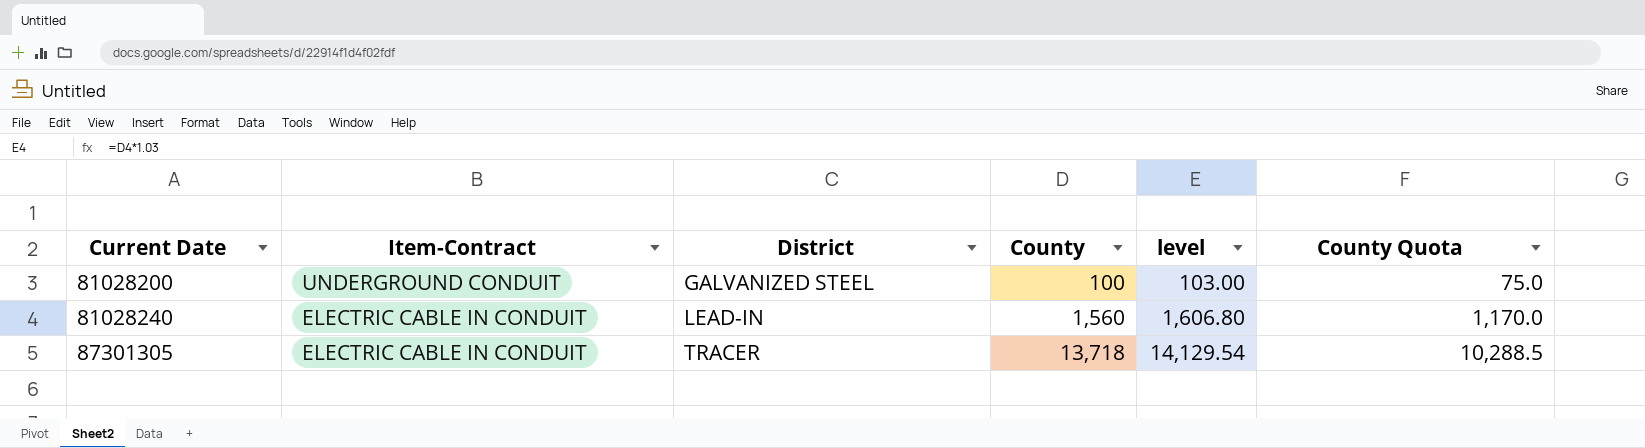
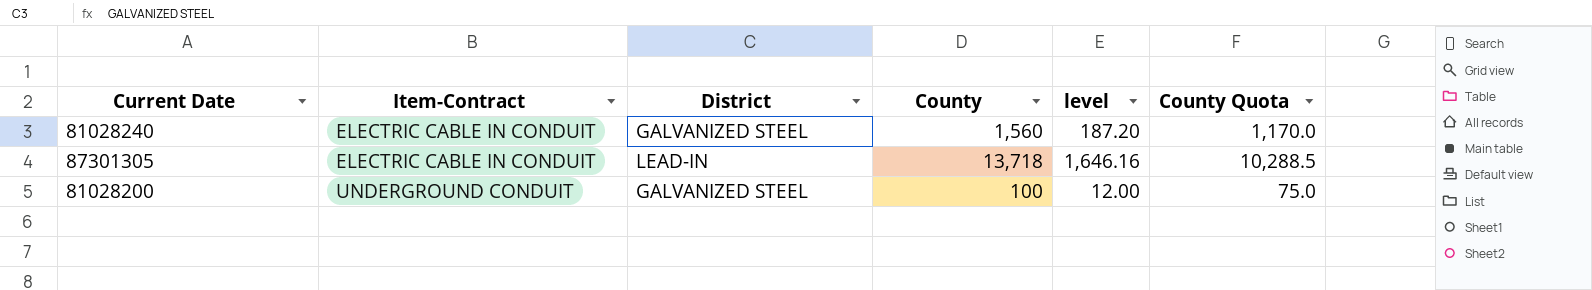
row order: Current Date ascending -> Item-Contract ascending
column level | formula: [County] * 1.03 -> [County] * 0.12
81028240 | District: LEAD-IN -> GALVANIZED STEEL
87301305 | District: TRACER -> LEAD-IN

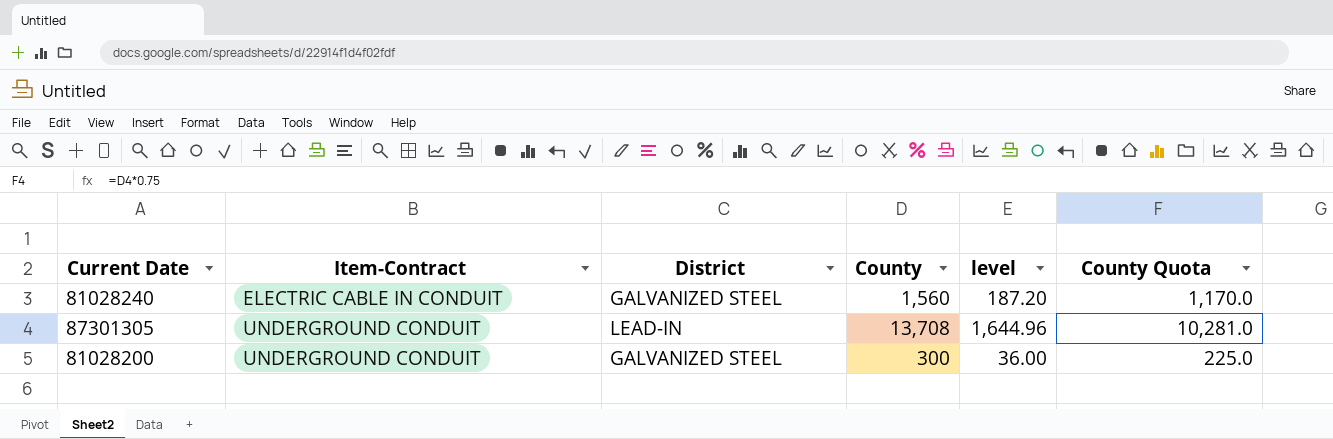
87301305 | Item-Contract: ELECTRIC CABLE IN CONDUIT -> UNDERGROUND CONDUIT
87301305 | County: 13,718 -> 13,708
87301305 | level: 1,646.16 -> 1,644.96
87301305 | County Quota: 10,288.5 -> 10,281.0
81028200 | County: 100 -> 300
81028200 | level: 12.00 -> 36.00
81028200 | County Quota: 75.0 -> 225.0

